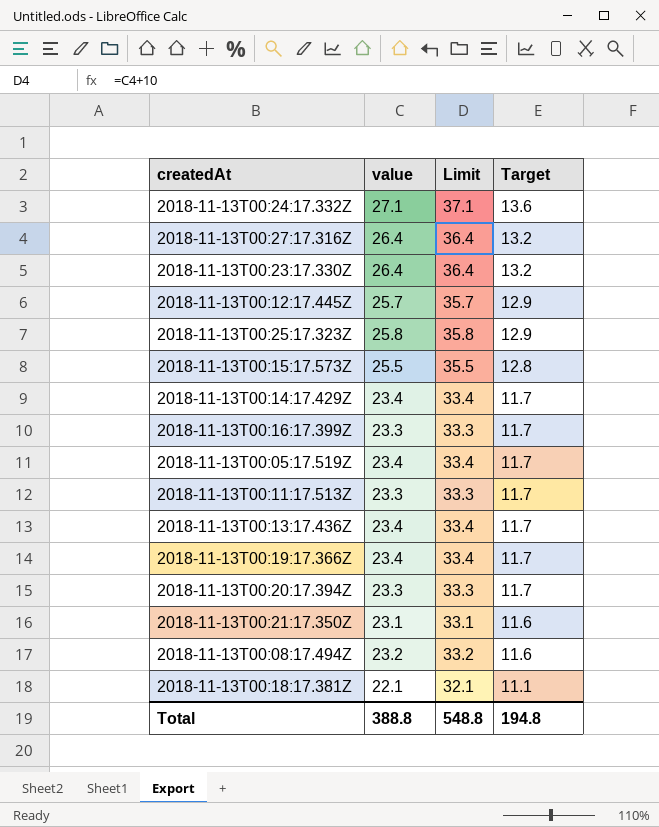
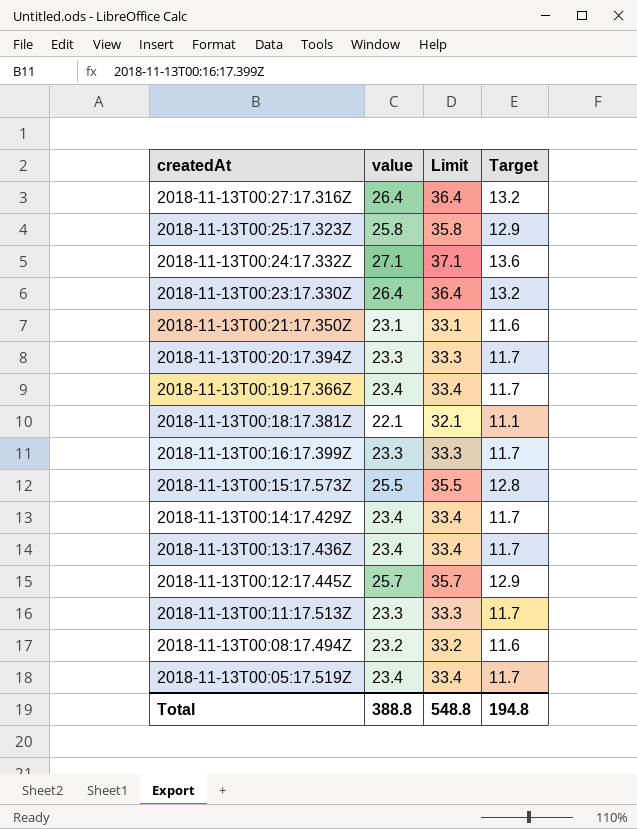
row order: Target descending -> createdAt descending

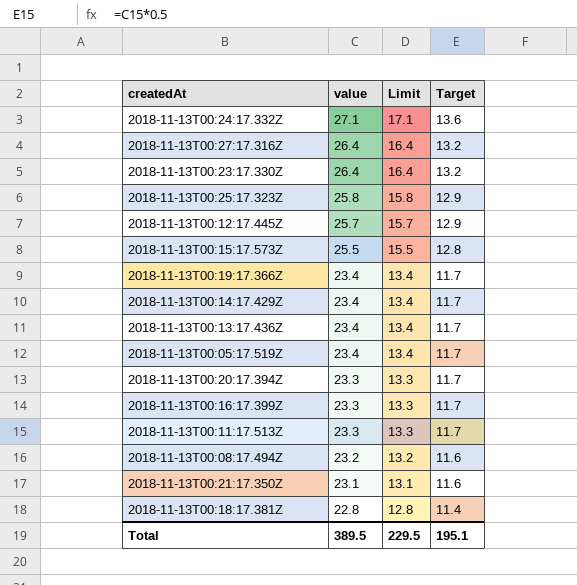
row order: createdAt descending -> value descending
column Limit | formula: [value] + 10 -> [value] - 10
2018-11-13T00:18:17.381Z | value: 22.1 -> 22.8
2018-11-13T00:18:17.381Z | Target: 11.1 -> 11.4
Total | value: 388.8 -> 389.5
Total | Limit: 548.8 -> 229.5
Total | Target: 194.8 -> 195.1

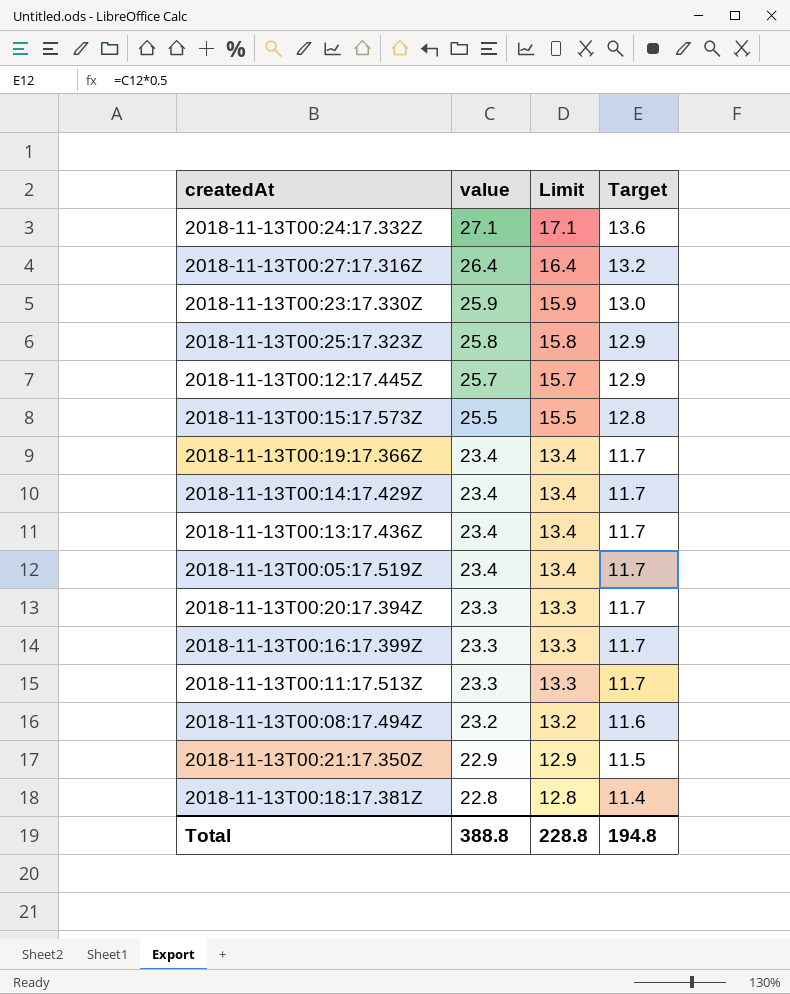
2018-11-13T00:23:17.330Z | value: 26.4 -> 25.9
2018-11-13T00:23:17.330Z | Limit: 16.4 -> 15.9
2018-11-13T00:23:17.330Z | Target: 13.2 -> 13.0
2018-11-13T00:21:17.350Z | value: 23.1 -> 22.9
2018-11-13T00:21:17.350Z | Limit: 13.1 -> 12.9
2018-11-13T00:21:17.350Z | Target: 11.6 -> 11.5
Total | value: 389.5 -> 388.8
Total | Limit: 229.5 -> 228.8
Total | Target: 195.1 -> 194.8

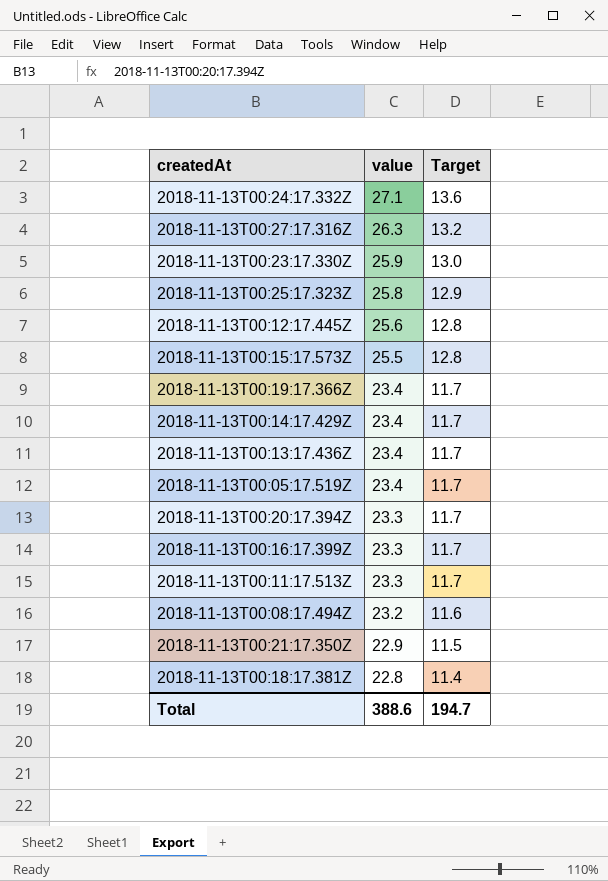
column Limit | formula: [value] - 10 -> none
2018-11-13T00:27:17.316Z | value: 26.4 -> 26.3
2018-11-13T00:12:17.445Z | value: 25.7 -> 25.6
2018-11-13T00:12:17.445Z | Target: 12.9 -> 12.8
Total | value: 388.8 -> 388.6
Total | Target: 194.8 -> 194.7

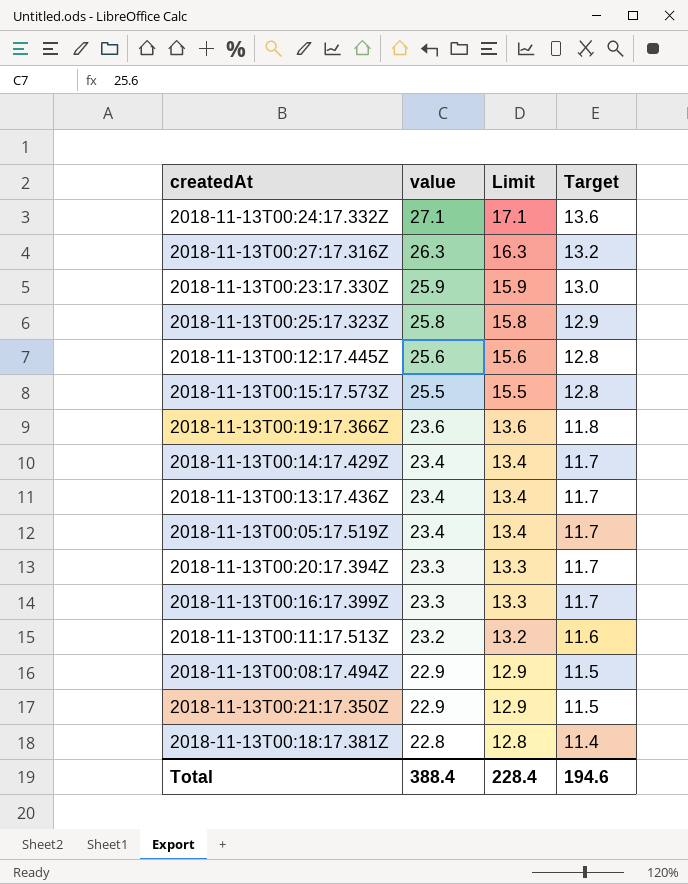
column Limit | formula: none -> [value] - 10
2018-11-13T00:19:17.366Z | value: 23.4 -> 23.6
2018-11-13T00:19:17.366Z | Target: 11.7 -> 11.8
2018-11-13T00:11:17.513Z | value: 23.3 -> 23.2
2018-11-13T00:11:17.513Z | Target: 11.7 -> 11.6
2018-11-13T00:08:17.494Z | value: 23.2 -> 22.9
2018-11-13T00:08:17.494Z | Target: 11.6 -> 11.5
Total | value: 388.6 -> 388.4
Total | Target: 194.7 -> 194.6

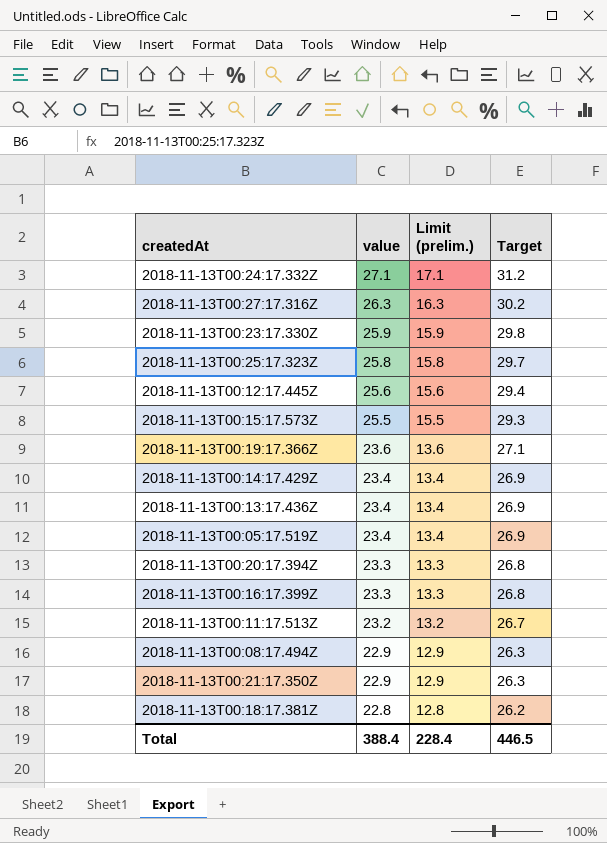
column name: Limit -> Limit (prelim.)
column Target | formula: [value] * 0.5 -> [value] * 1.15
Total | Target: 194.6 -> 446.5

